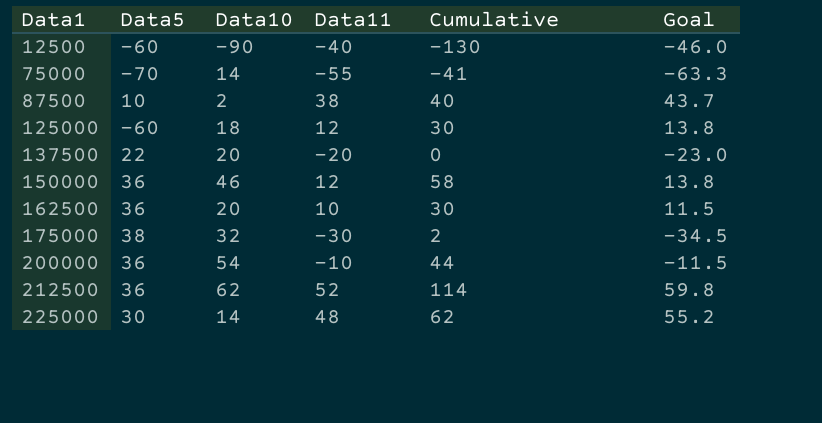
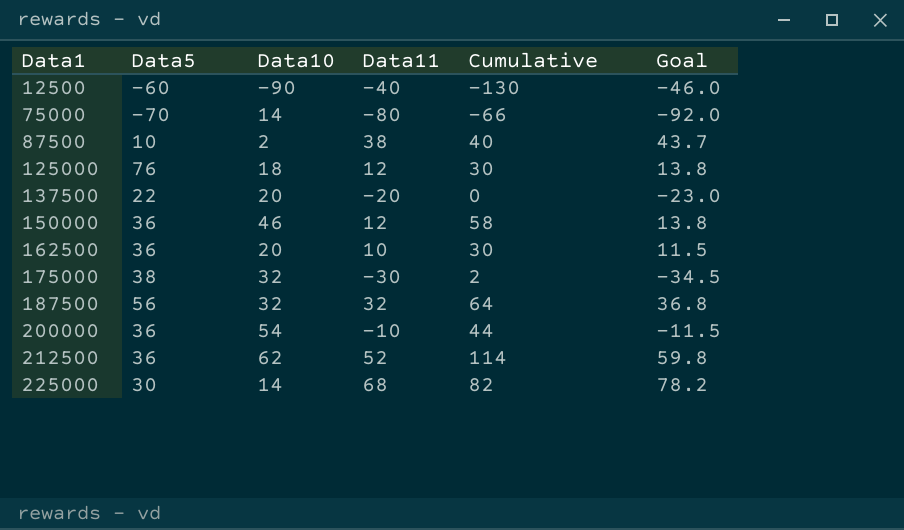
75000 | Data11: -55 -> -80
75000 | Cumulative: -41 -> -66
75000 | Goal: -63.3 -> -92.0
125000 | Data5: -60 -> 76
row 187500: none -> 56 | 32 | 32 | 64 | 36.8
225000 | Data11: 48 -> 68
225000 | Cumulative: 62 -> 82
225000 | Goal: 55.2 -> 78.2

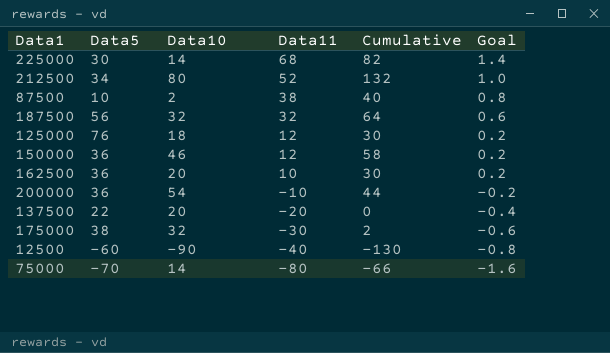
row order: Data1 ascending -> Data11 descending
column Goal | formula: [Data11] * 1.15 -> [Data11] * 0.02
212500 | Data5: 36 -> 34
212500 | Data10: 62 -> 80
212500 | Cumulative: 114 -> 132

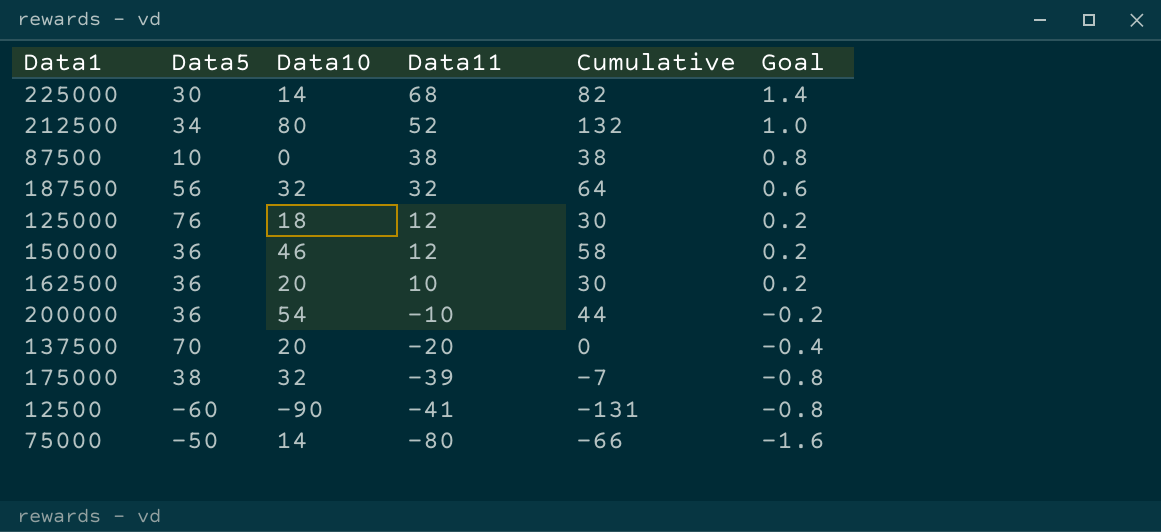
87500 | Data10: 2 -> 0
87500 | Cumulative: 40 -> 38
137500 | Data5: 22 -> 70
175000 | Data11: -30 -> -39
175000 | Cumulative: 2 -> -7
175000 | Goal: -0.6 -> -0.8
12500 | Data11: -40 -> -41
12500 | Cumulative: -130 -> -131
75000 | Data5: -70 -> -50

